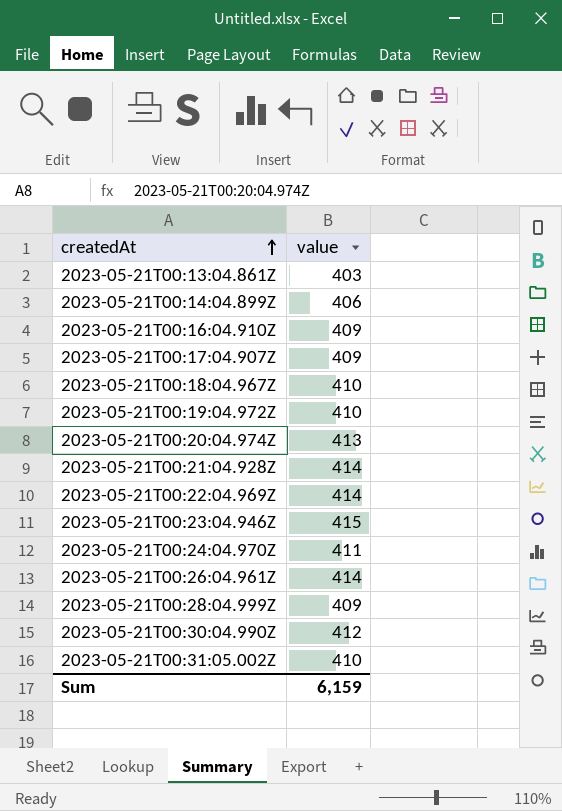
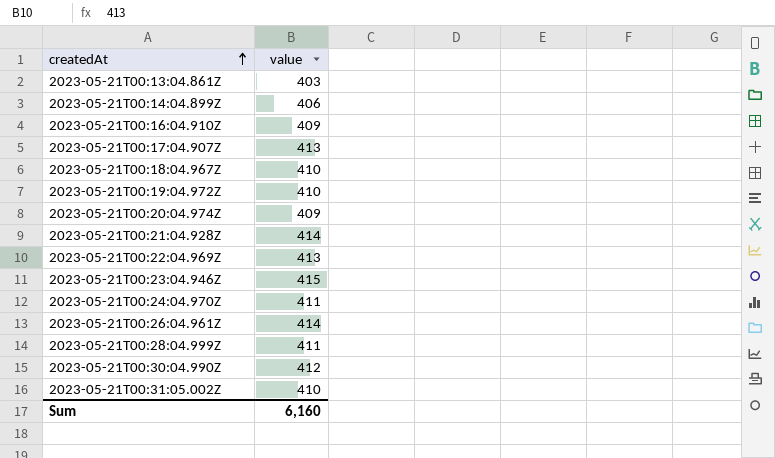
2023-05-21T00:17:04.907Z | value: 409 -> 413
2023-05-21T00:20:04.974Z | value: 413 -> 409
2023-05-21T00:22:04.969Z | value: 414 -> 413
2023-05-21T00:28:04.999Z | value: 409 -> 411
Sum | value: 6,159 -> 6,160

